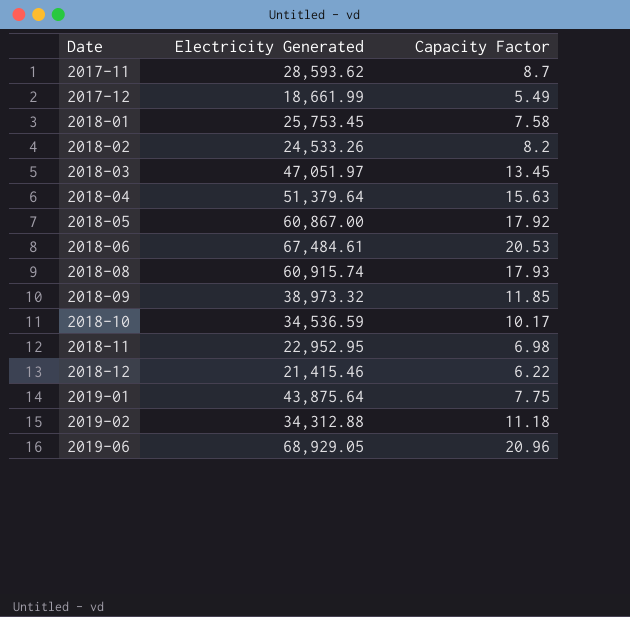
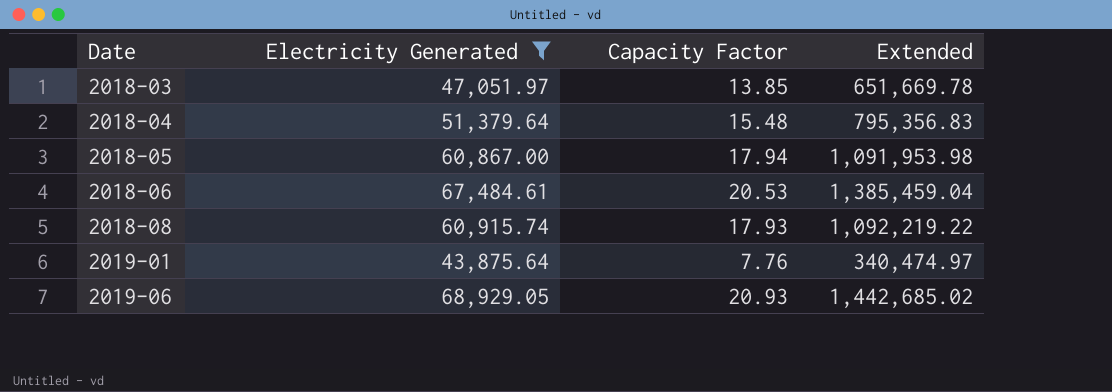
filter: none -> Electricity Generated >= 43,875.64
column Extended | formula: none -> [Electricity Generated] * [Capacity Factor]
2018-03 | Capacity Factor: 13.45 -> 13.85
2018-04 | Capacity Factor: 15.63 -> 15.48
2018-05 | Capacity Factor: 17.92 -> 17.94
2019-01 | Capacity Factor: 7.75 -> 7.76
2019-06 | Capacity Factor: 20.96 -> 20.93

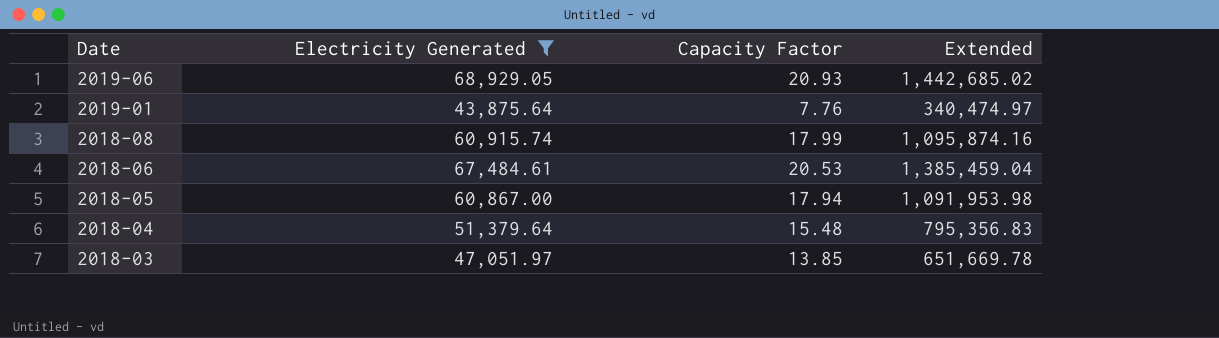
row order: Date ascending -> Date descending
2018-08 | Capacity Factor: 17.93 -> 17.99
2018-08 | Extended: 1,092,219.22 -> 1,095,874.16

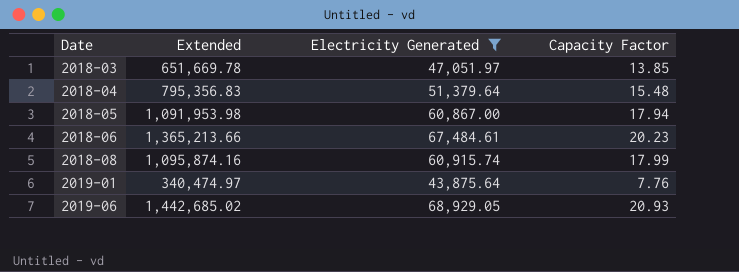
row order: Date descending -> Date ascending
column Extended | position: 4 -> 2
2018-06 | Extended: 1,385,459.04 -> 1,365,213.66
2018-06 | Capacity Factor: 20.53 -> 20.23

